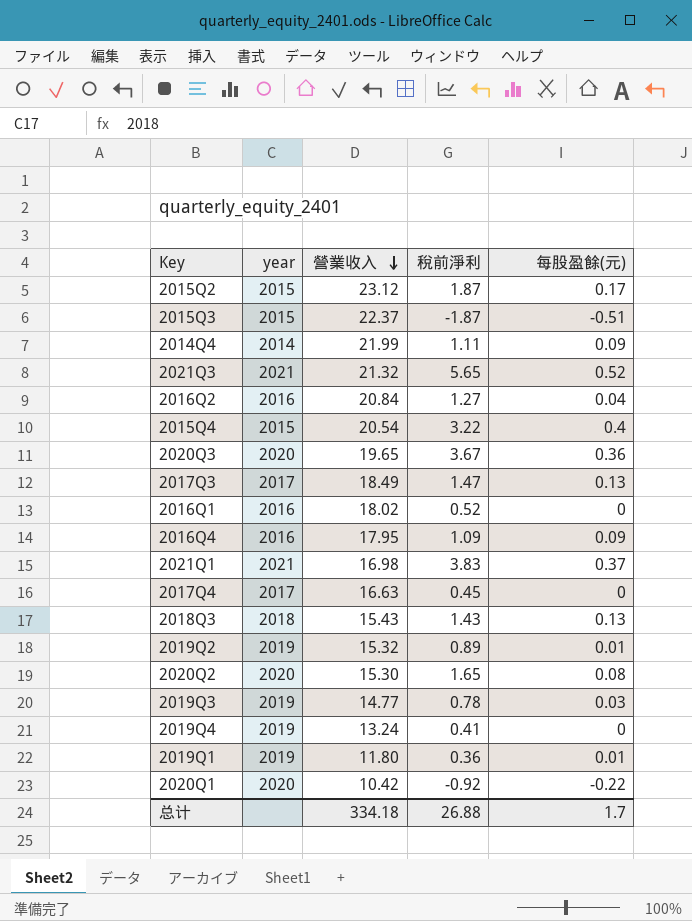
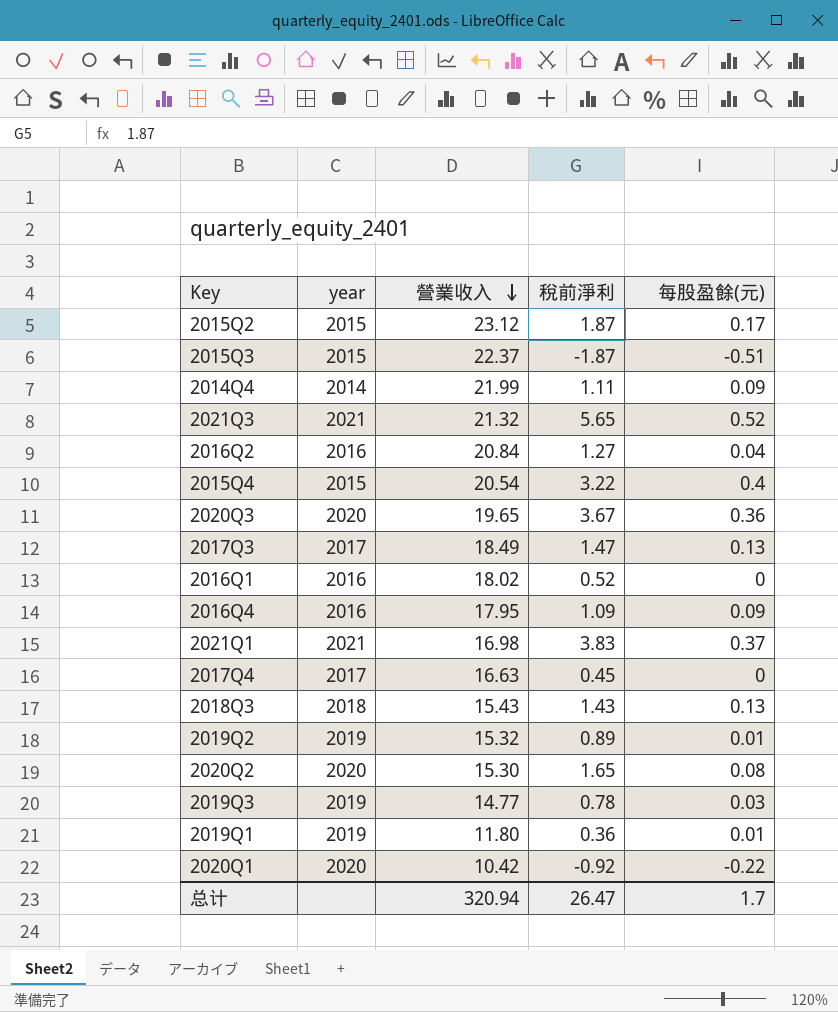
row 2019Q4: 2019 | 13.24 | 0.41 | 0 -> none
总计 | 營業收入: 334.18 -> 320.94
总计 | 稅前淨利: 26.88 -> 26.47

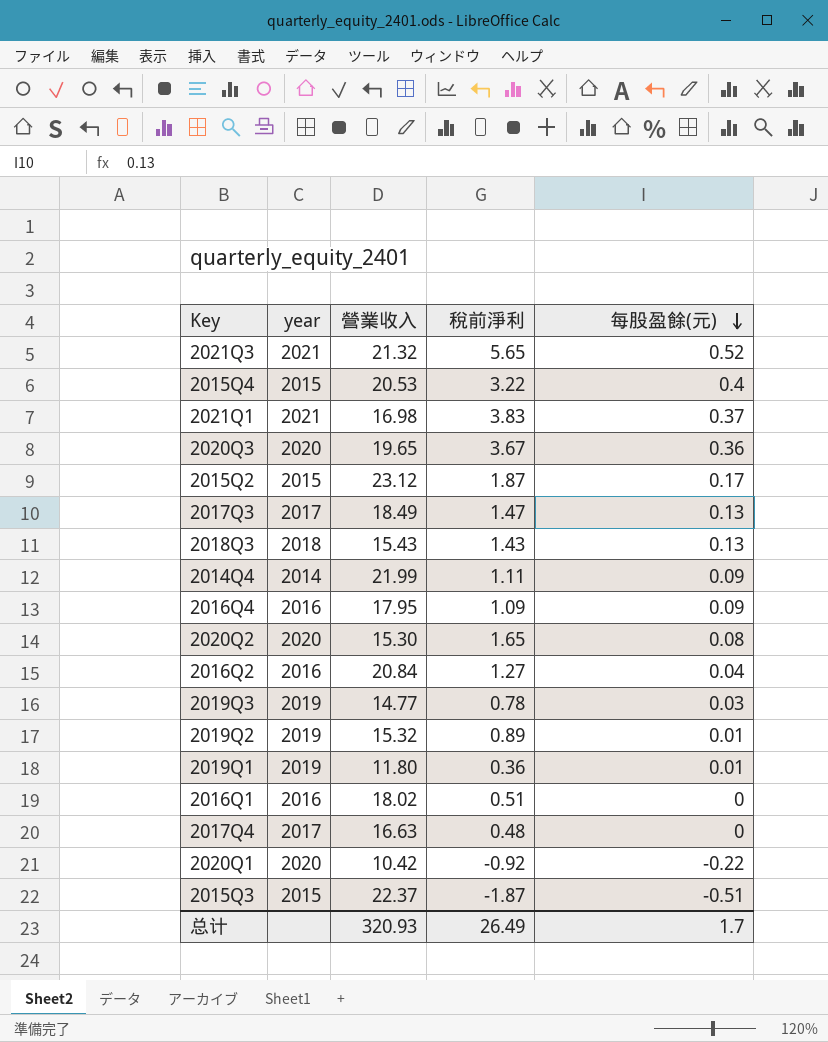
row order: 營業收入 descending -> 每股盈餘(元) descending
2015Q4 | 營業收入: 20.54 -> 20.53
2016Q1 | 稅前淨利: 0.52 -> 0.51
2017Q4 | 稅前淨利: 0.45 -> 0.48
总计 | 營業收入: 320.94 -> 320.93
总计 | 稅前淨利: 26.47 -> 26.49

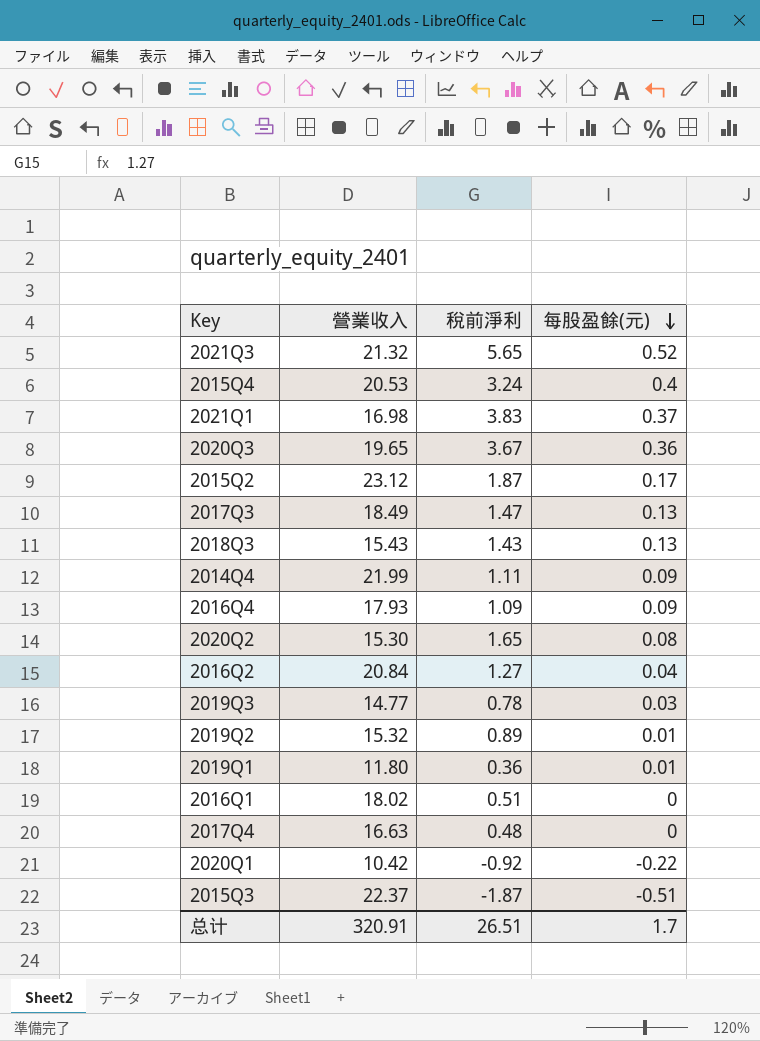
column year | position: 2 -> none
2015Q4 | 稅前淨利: 3.22 -> 3.24
2016Q4 | 營業收入: 17.95 -> 17.93
总计 | 營業收入: 320.93 -> 320.91
总计 | 稅前淨利: 26.49 -> 26.51

